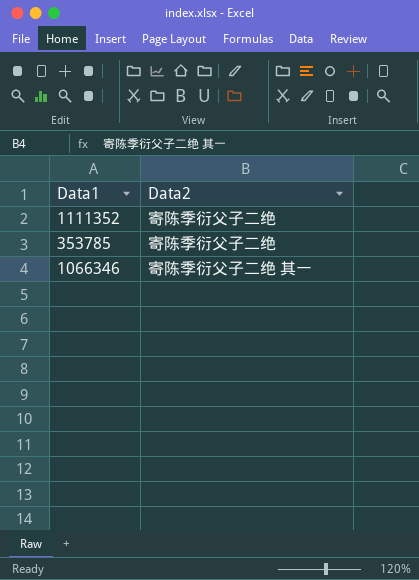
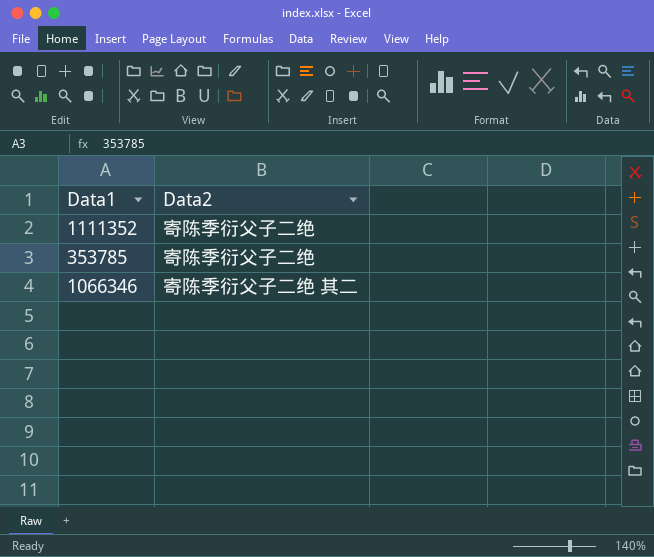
1066346 | Data2: 寄陈季衍父子二绝 其一 -> 寄陈季衍父子二绝 其二

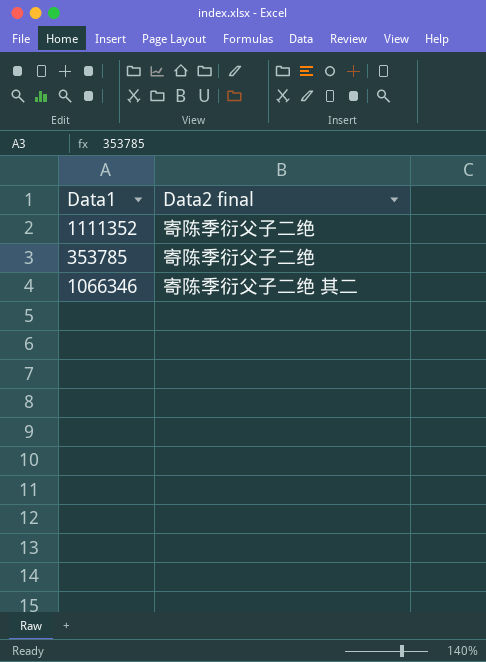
column name: Data2 -> Data2 final

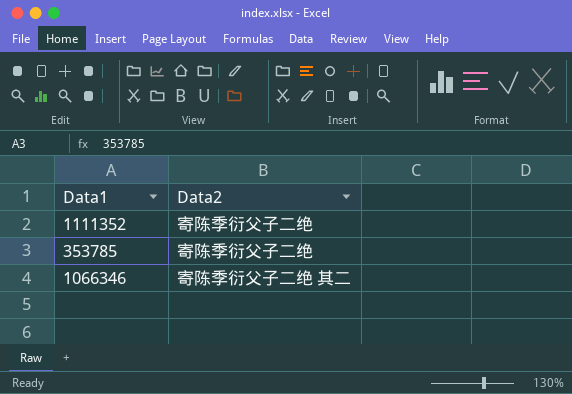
column name: Data2 final -> Data2

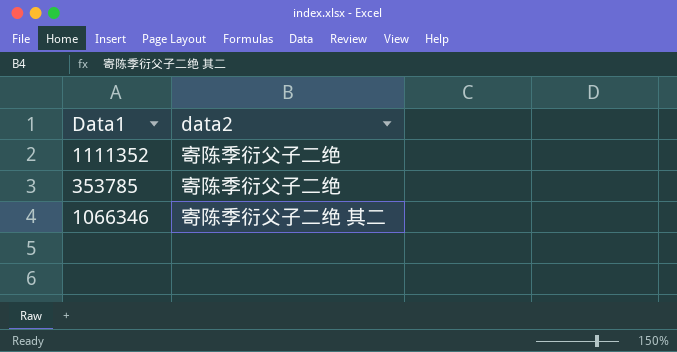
column name: Data2 -> data2

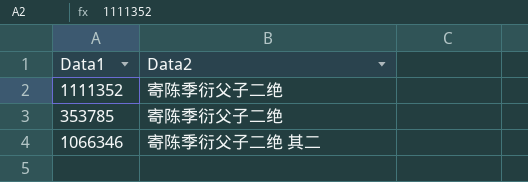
column name: data2 -> Data2

